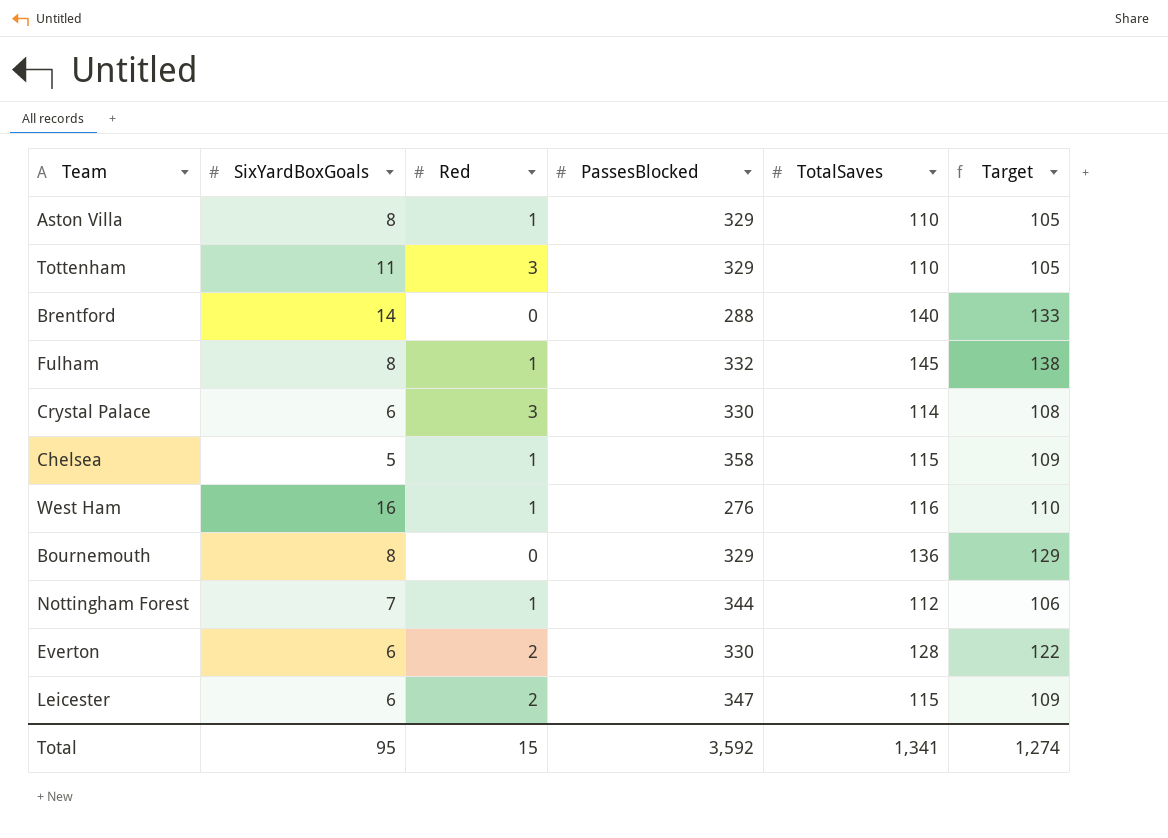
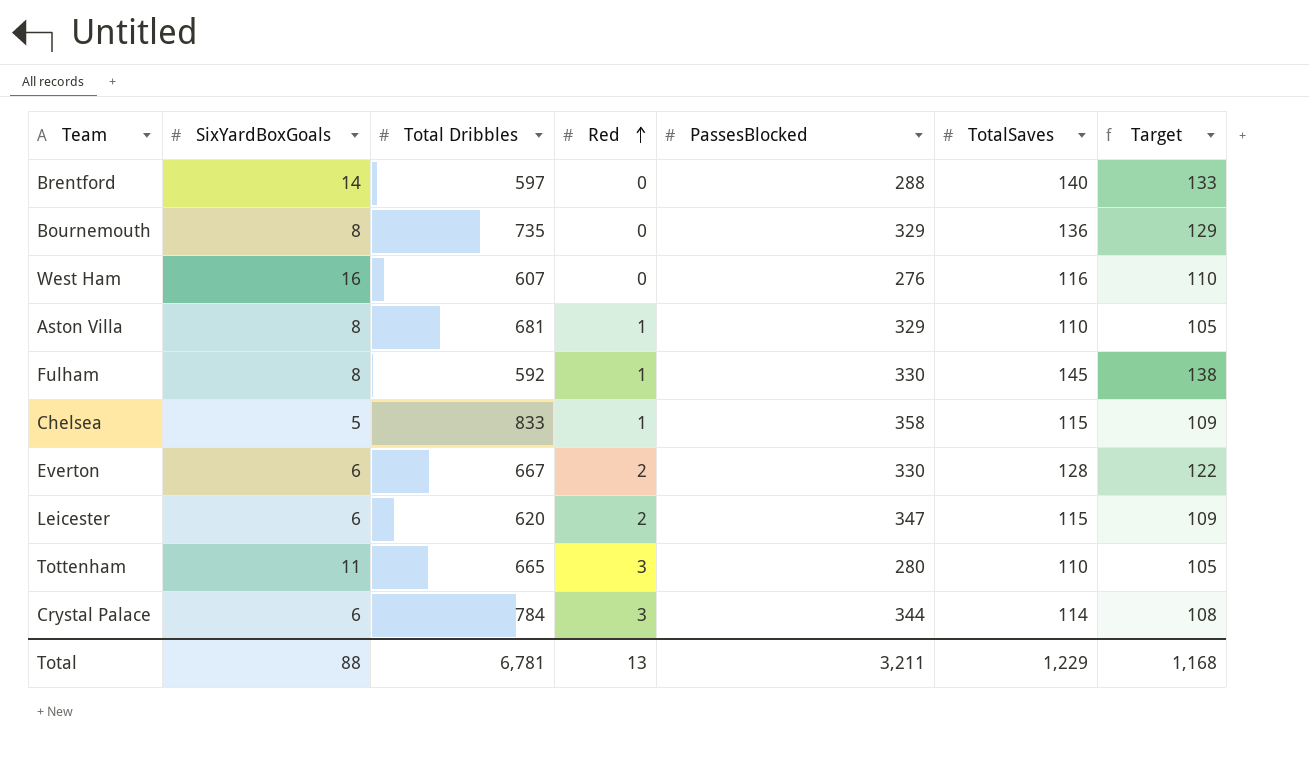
row order: none -> Red ascending
column Total Dribbles | position: none -> 3
row Nottingham Forest: 7 | 1 | 344 | 112 | 106 -> none
West Ham | Red: 1 -> 0
Fulham | PassesBlocked: 332 -> 330
Tottenham | PassesBlocked: 329 -> 280
Crystal Palace | PassesBlocked: 330 -> 344
Total | SixYardBoxGoals: 95 -> 88
Total | Red: 15 -> 13
Total | PassesBlocked: 3,592 -> 3,211
Total | TotalSaves: 1,341 -> 1,229
Total | Target: 1,274 -> 1,168

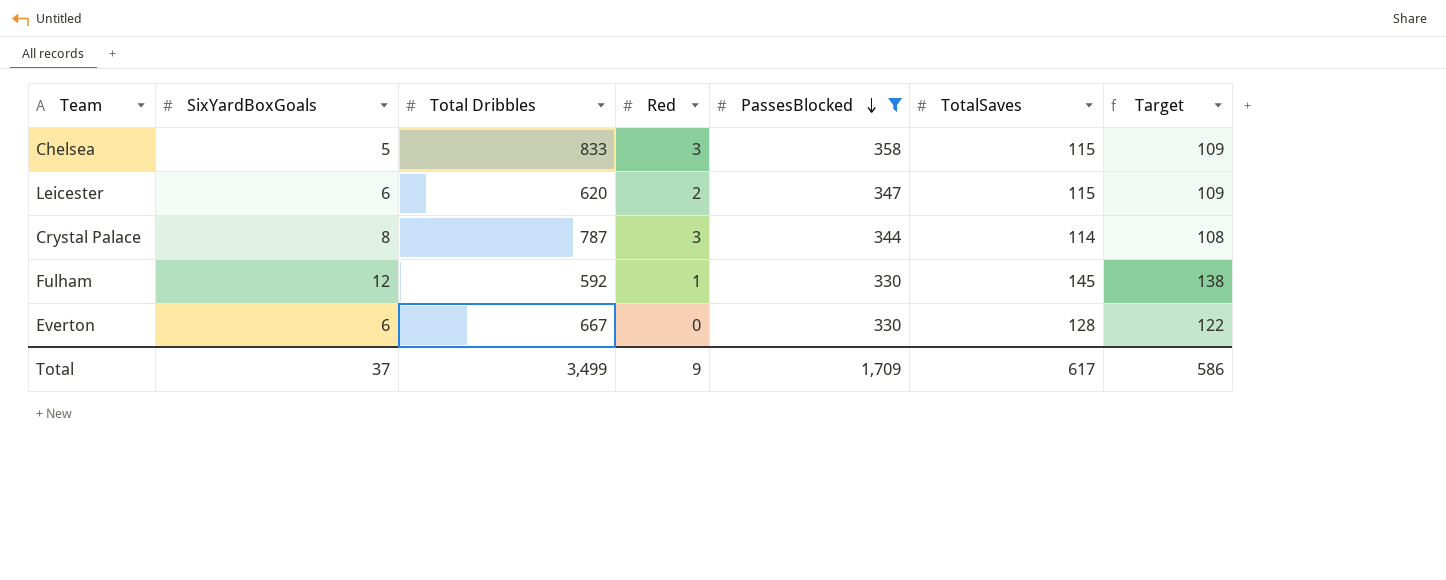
filter: none -> PassesBlocked >= 330
row order: Red ascending -> PassesBlocked descending
Chelsea | Red: 1 -> 3
Crystal Palace | SixYardBoxGoals: 6 -> 8
Crystal Palace | Total Dribbles: 784 -> 787
Fulham | SixYardBoxGoals: 8 -> 12
Everton | Red: 2 -> 0
Total | SixYardBoxGoals: 88 -> 37
Total | Total Dribbles: 6,781 -> 3,499
Total | Red: 13 -> 9
Total | PassesBlocked: 3,211 -> 1,709
Total | TotalSaves: 1,229 -> 617
Total | Target: 1,168 -> 586

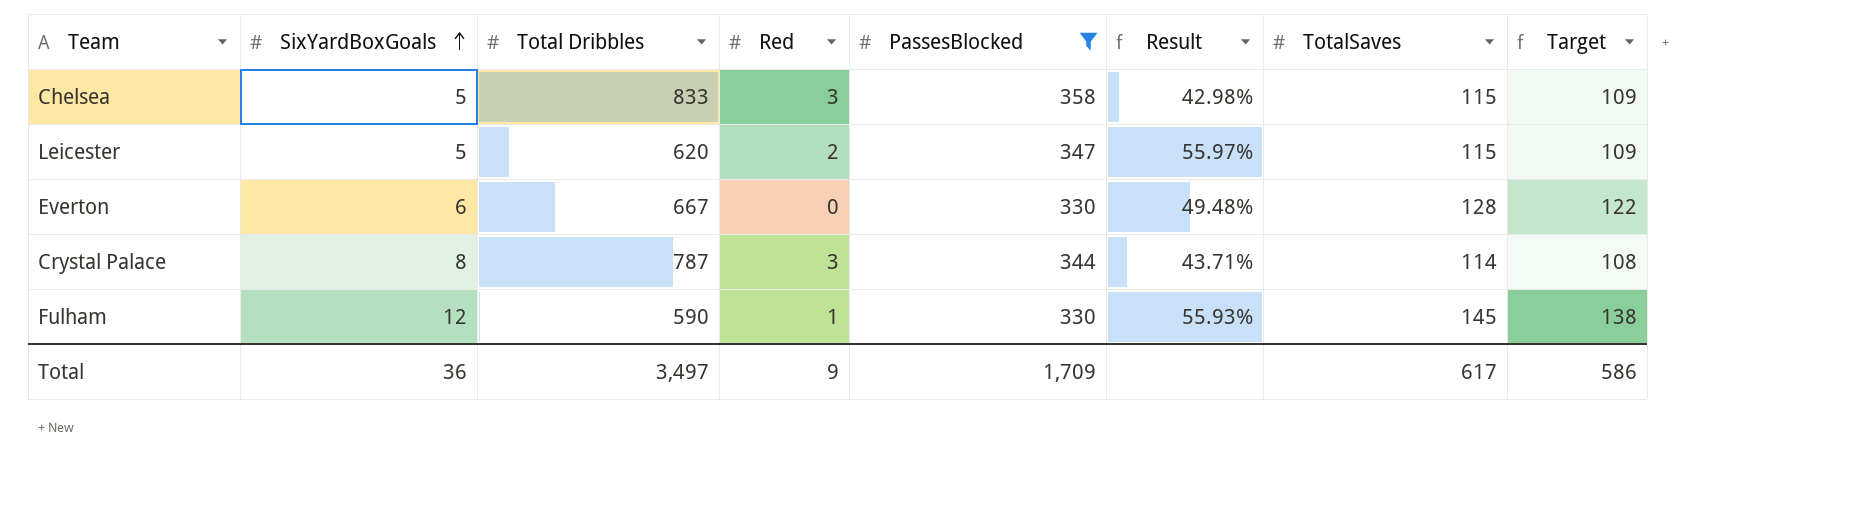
row order: PassesBlocked descending -> SixYardBoxGoals ascending
column Result | formula: none -> [PassesBlocked] / [Total Dribbles]
Leicester | SixYardBoxGoals: 6 -> 5
Fulham | Total Dribbles: 592 -> 590
Total | SixYardBoxGoals: 37 -> 36
Total | Total Dribbles: 3,499 -> 3,497

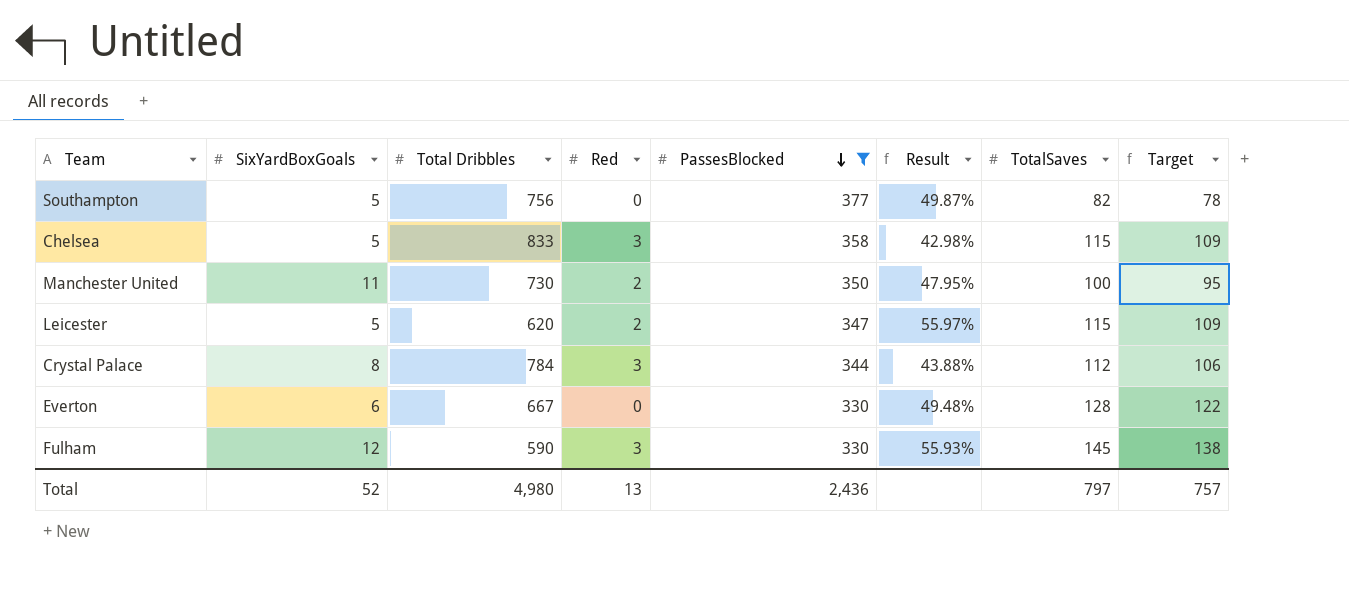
row order: SixYardBoxGoals ascending -> PassesBlocked descending
row Southampton: none -> 5 | 756 | 0 | 377 | 49.87% | 82 | 78
row Manchester United: none -> 11 | 730 | 2 | 350 | 47.95% | 100 | 95
Crystal Palace | Total Dribbles: 787 -> 784
Crystal Palace | Result: 43.71% -> 43.88%
Crystal Palace | TotalSaves: 114 -> 112
Crystal Palace | Target: 108 -> 106
Fulham | Red: 1 -> 3
Total | SixYardBoxGoals: 36 -> 52
Total | Total Dribbles: 3,497 -> 4,980
Total | Red: 9 -> 13
Total | PassesBlocked: 1,709 -> 2,436
Total | TotalSaves: 617 -> 797
Total | Target: 586 -> 757

